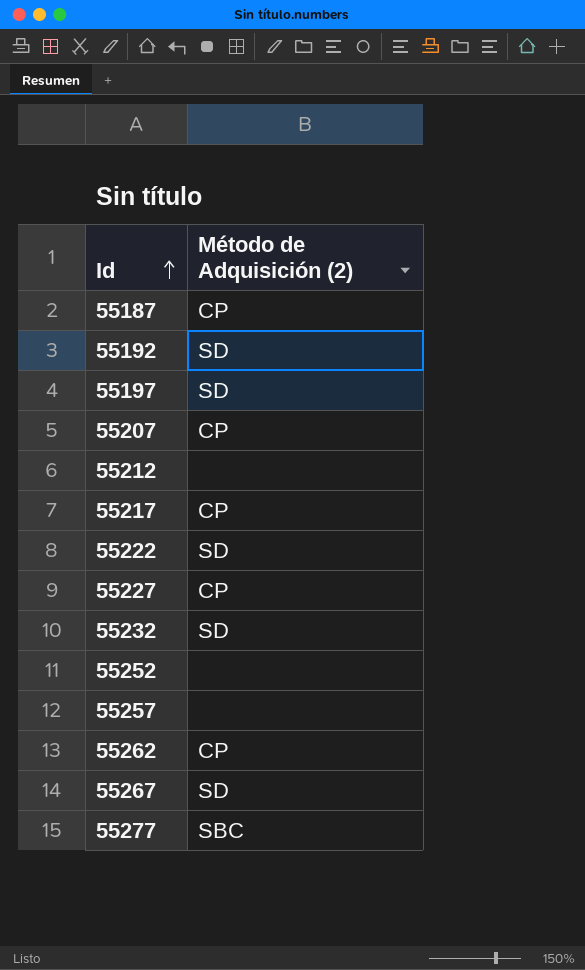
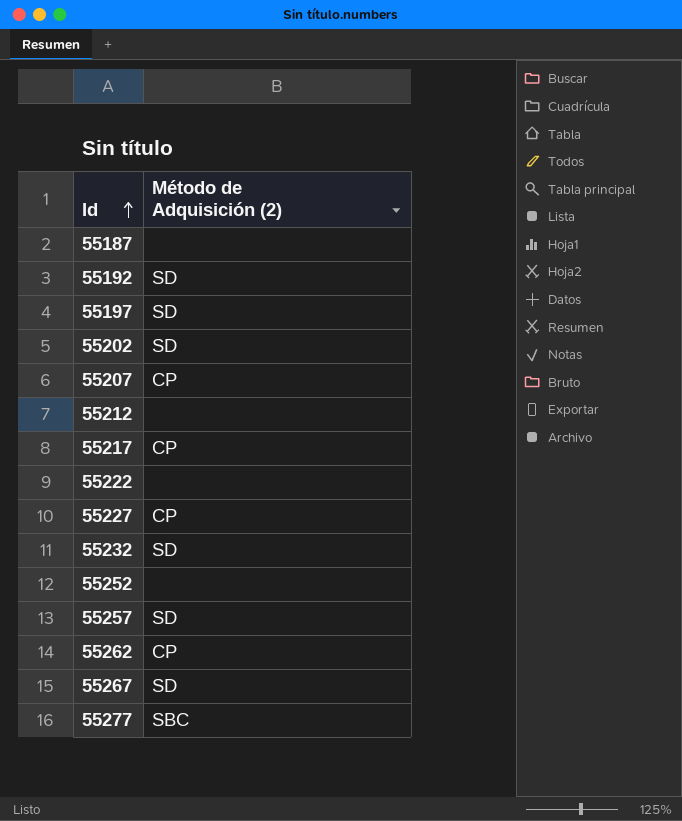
55187 | Método de Adquisición (2): CP -> none
row 55202: none -> SD
55222 | Método de Adquisición (2): SD -> none
55257 | Método de Adquisición (2): none -> SD

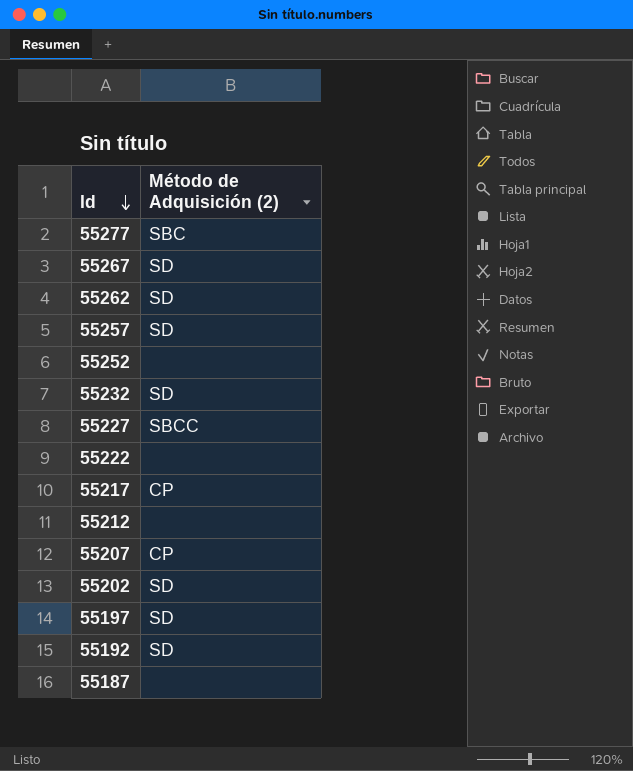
row order: Id ascending -> Id descending
55262 | Método de Adquisición (2): CP -> SD
55227 | Método de Adquisición (2): CP -> SBCC

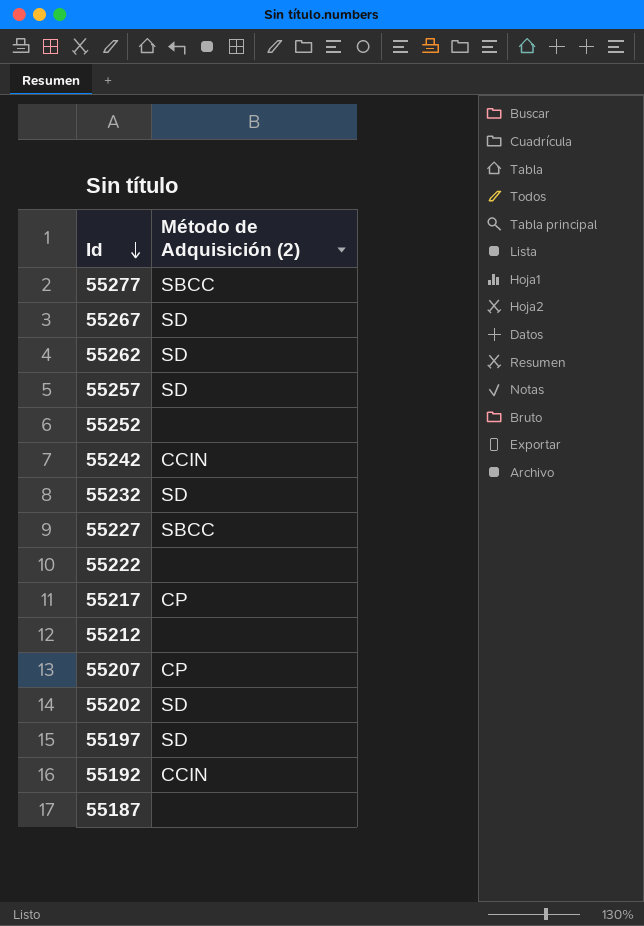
55277 | Método de Adquisición (2): SBC -> SBCC
row 55242: none -> CCIN
55192 | Método de Adquisición (2): SD -> CCIN

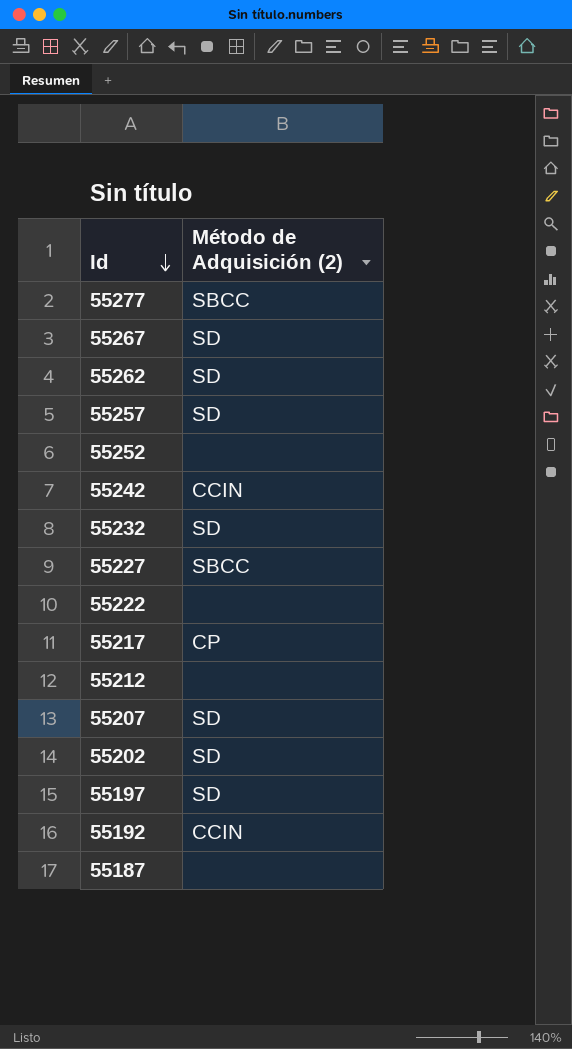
55207 | Método de Adquisición (2): CP -> SD

